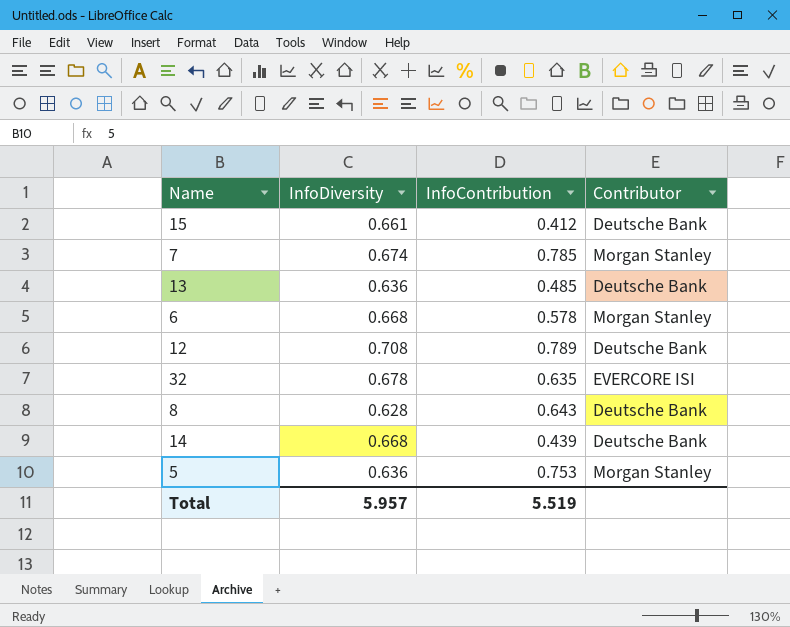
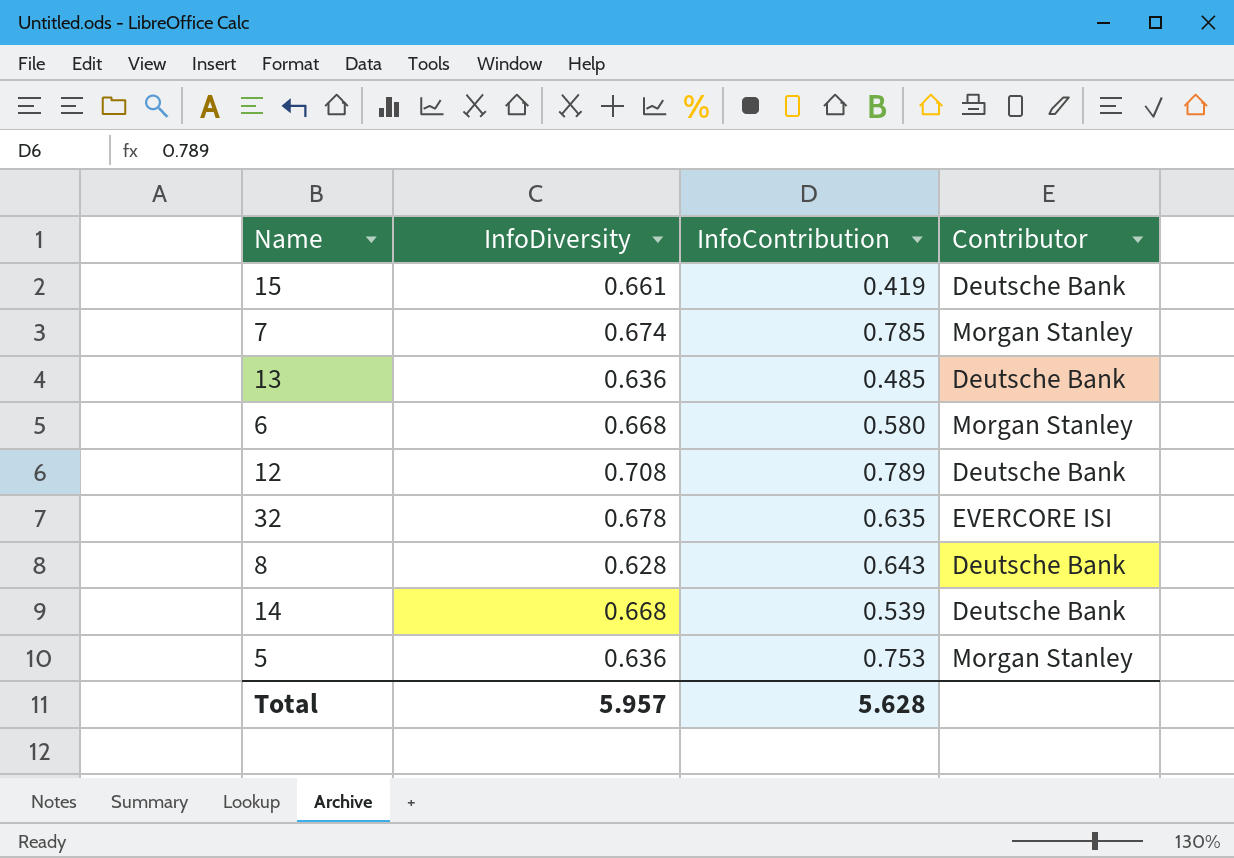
15 | InfoContribution: 0.412 -> 0.419
6 | InfoContribution: 0.578 -> 0.580
14 | InfoContribution: 0.439 -> 0.539
Total | InfoContribution: 5.519 -> 5.628

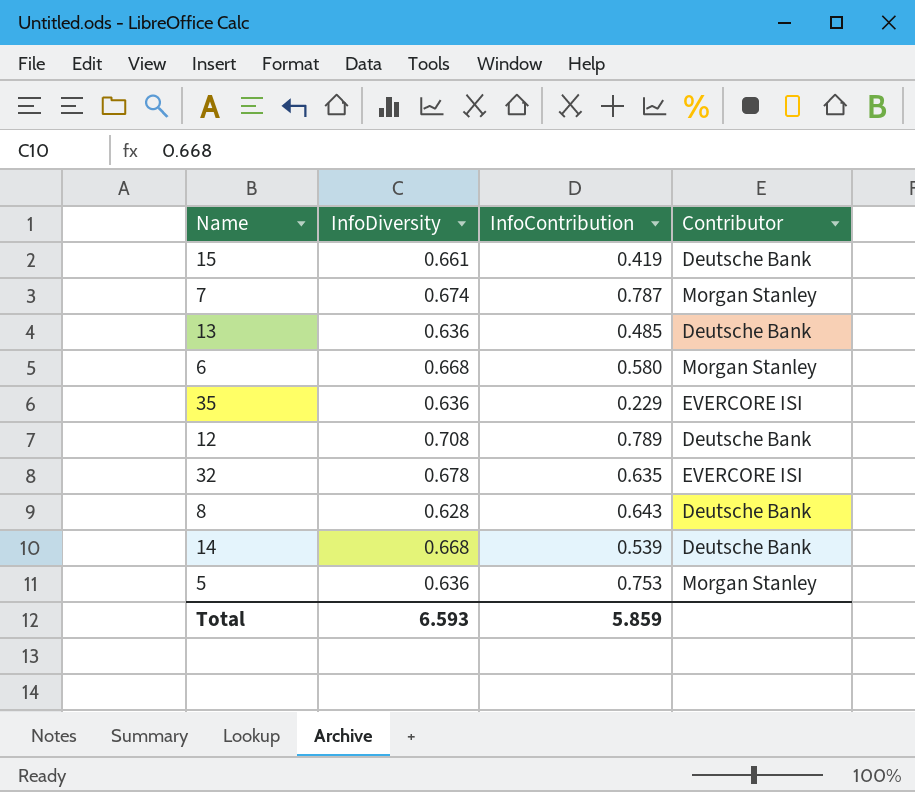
7 | InfoContribution: 0.785 -> 0.787
row 35: none -> 0.636 | 0.229 | EVERCORE ISI
Total | InfoDiversity: 5.957 -> 6.593
Total | InfoContribution: 5.628 -> 5.859

